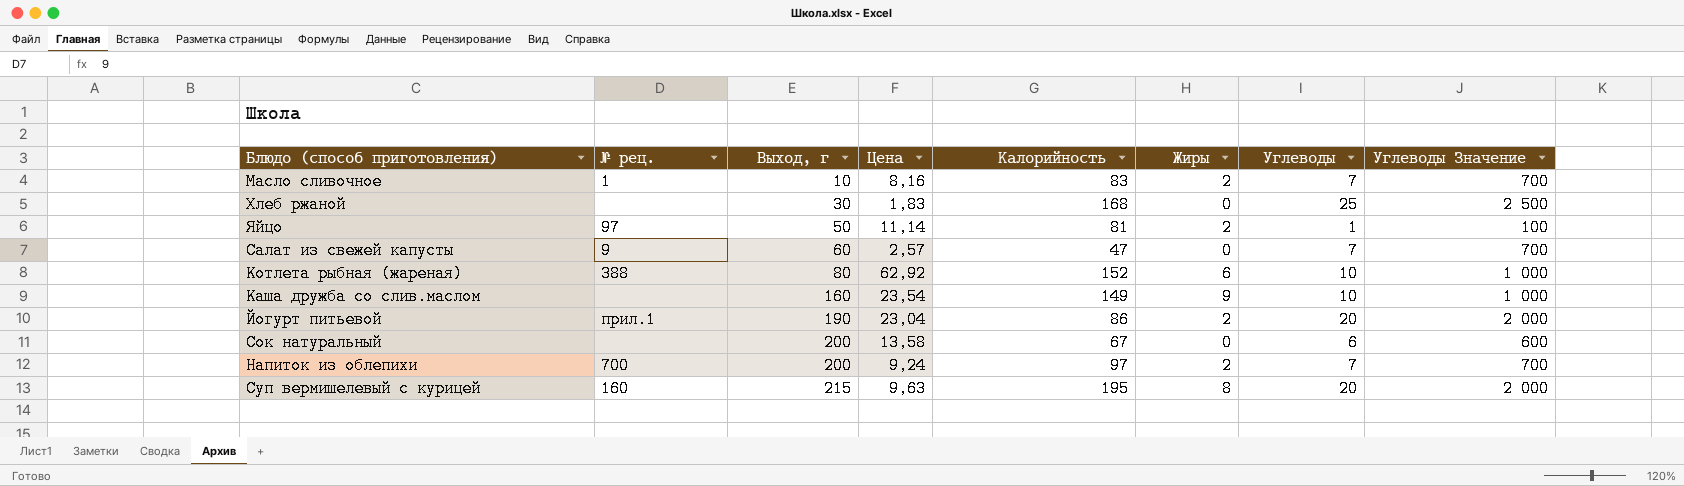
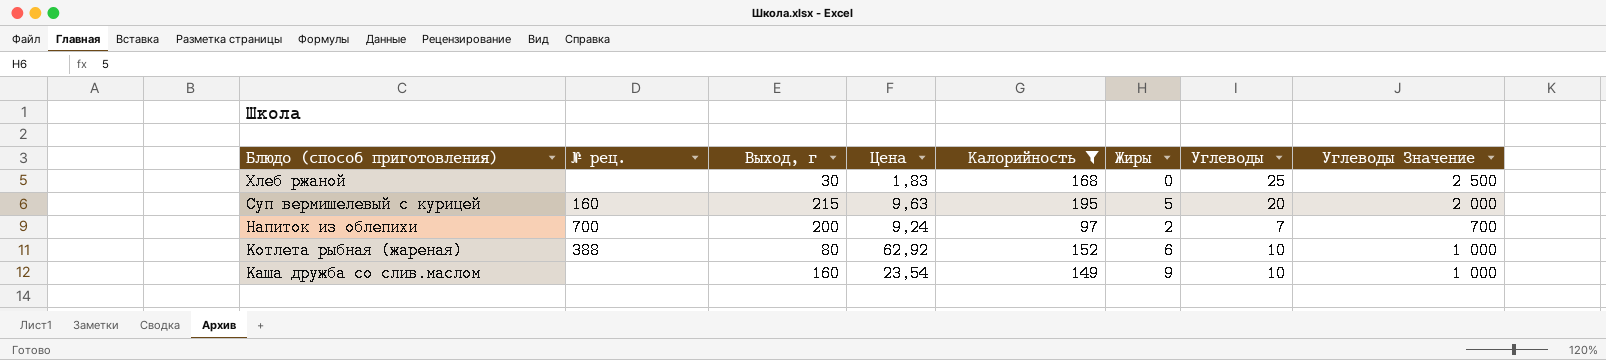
filter: none -> Калорийность >= 97
row order: Выход, г ascending -> Блюдо (способ приготовления) descending
Суп вермишелевый с курицей | Жиры: 8 -> 5

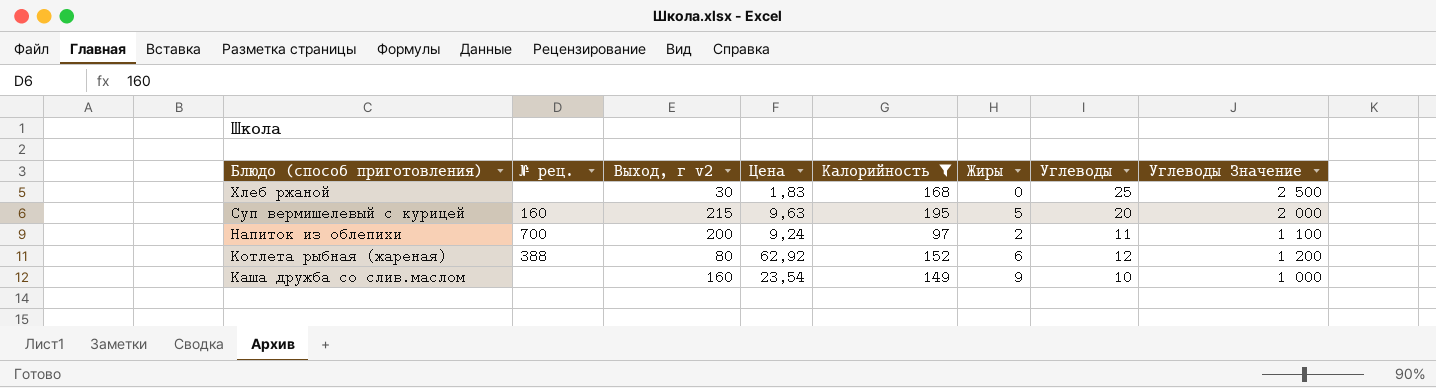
column name: Выход, г -> Выход, г v2
Напиток из облепихи | Углеводы: 7 -> 11
Напиток из облепихи | Углеводы Значение: 700 -> 1 100
Котлета рыбная (жареная) | Углеводы: 10 -> 12
Котлета рыбная (жареная) | Углеводы Значение: 1 000 -> 1 200

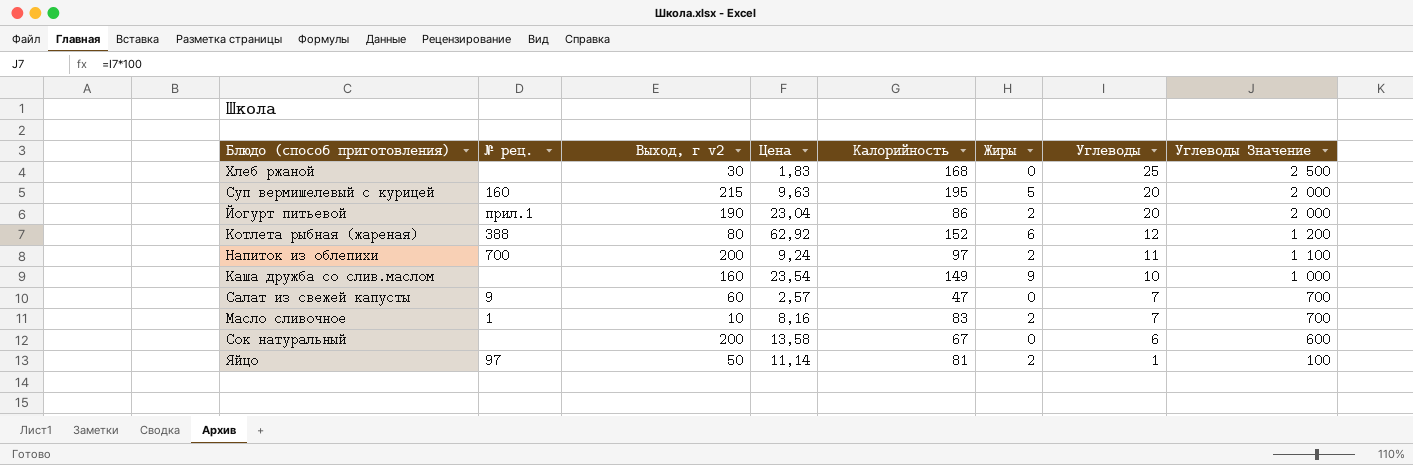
filter: Калорийность >= 97 -> none
row order: Блюдо (способ приготовления) descending -> Углеводы descending

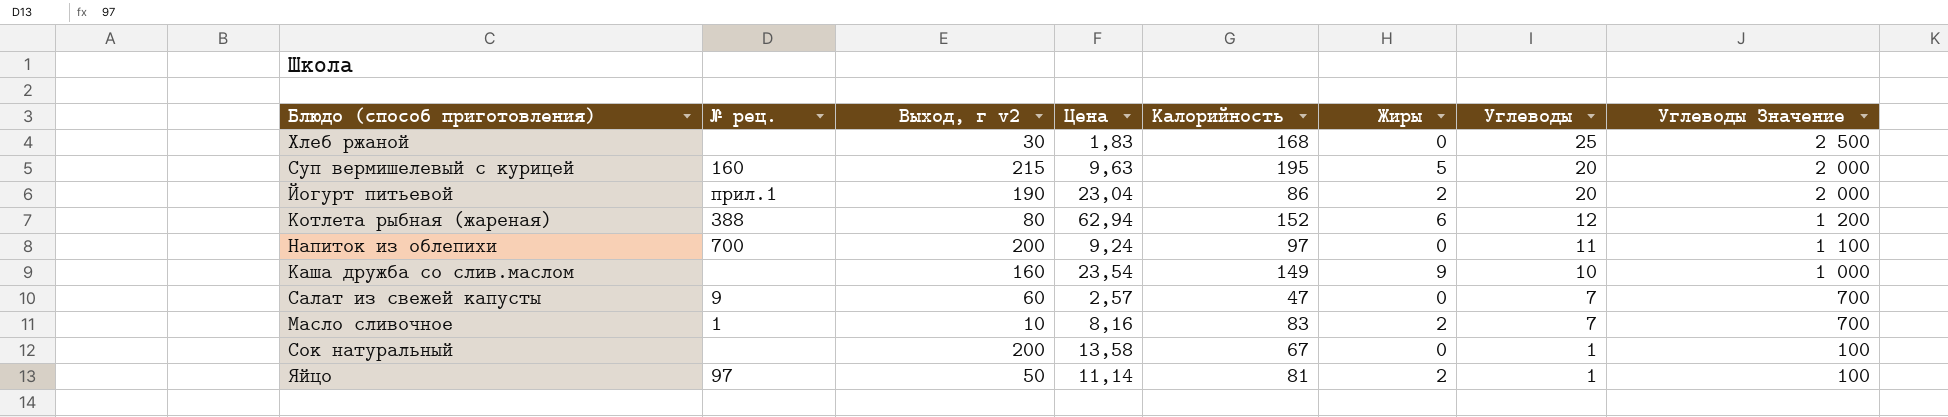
Котлета рыбная (жареная) | Цена: 62,92 -> 62,94
Напиток из облепихи | Жиры: 2 -> 0
Сок натуральный | Углеводы: 6 -> 1
Сок натуральный | Углеводы Значение: 600 -> 100

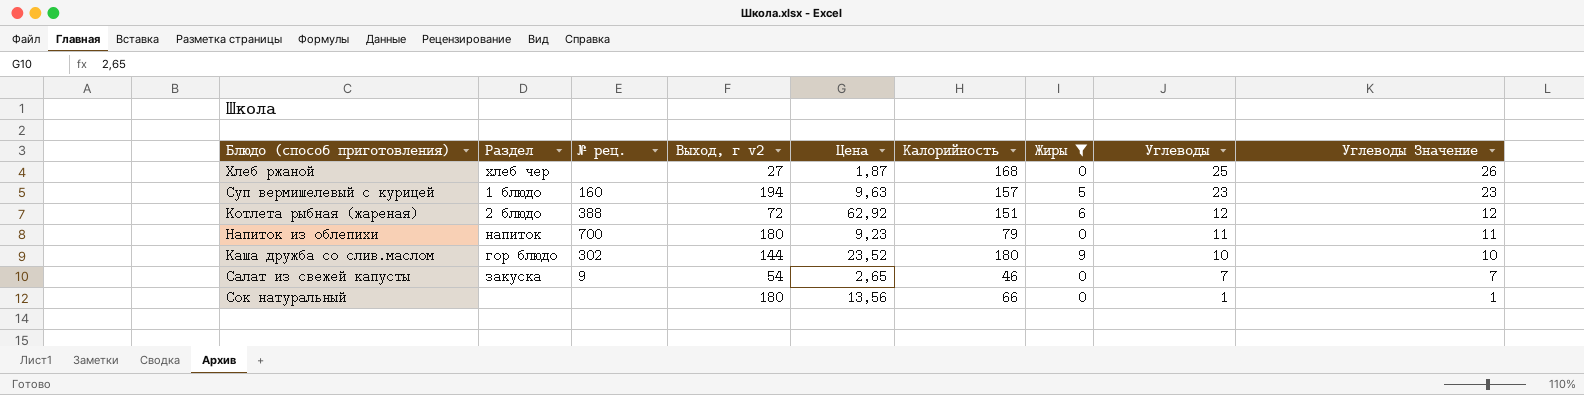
filter: none -> Жиры != 2
column Раздел | position: none -> 2
column Углеводы Значение | formula: [Углеводы] * 100 -> [Углеводы] * 1,02
Хлеб ржаной | Выход, г v2: 30 -> 27
Хлеб ржаной | Цена: 1,83 -> 1,87
Суп вермишелевый с курицей | Выход, г v2: 215 -> 194
Суп вермишелевый с курицей | Калорийность: 195 -> 157
Суп вермишелевый с курицей | Углеводы: 20 -> 23
Котлета рыбная (жареная) | Выход, г v2: 80 -> 72
Котлета рыбная (жареная) | Цена: 62,94 -> 62,92
Котлета рыбная (жареная) | Калорийность: 152 -> 151
Напиток из облепихи | Выход, г v2: 200 -> 180
Напиток из облепихи | Цена: 9,24 -> 9,23
Напиток из облепихи | Калорийность: 97 -> 79
Каша дружба со слив.маслом | № рец.: none -> 302
Каша дружба со слив.маслом | Выход, г v2: 160 -> 144
Каша дружба со слив.маслом | Цена: 23,54 -> 23,52
Каша дружба со слив.маслом | Калорийность: 149 -> 180
Салат из свежей капусты | Выход, г v2: 60 -> 54
Салат из свежей капусты | Цена: 2,57 -> 2,65
Салат из свежей капусты | Калорийность: 47 -> 46
Сок натуральный | Выход, г v2: 200 -> 180
Сок натуральный | Цена: 13,58 -> 13,56
Сок натуральный | Калорийность: 67 -> 66

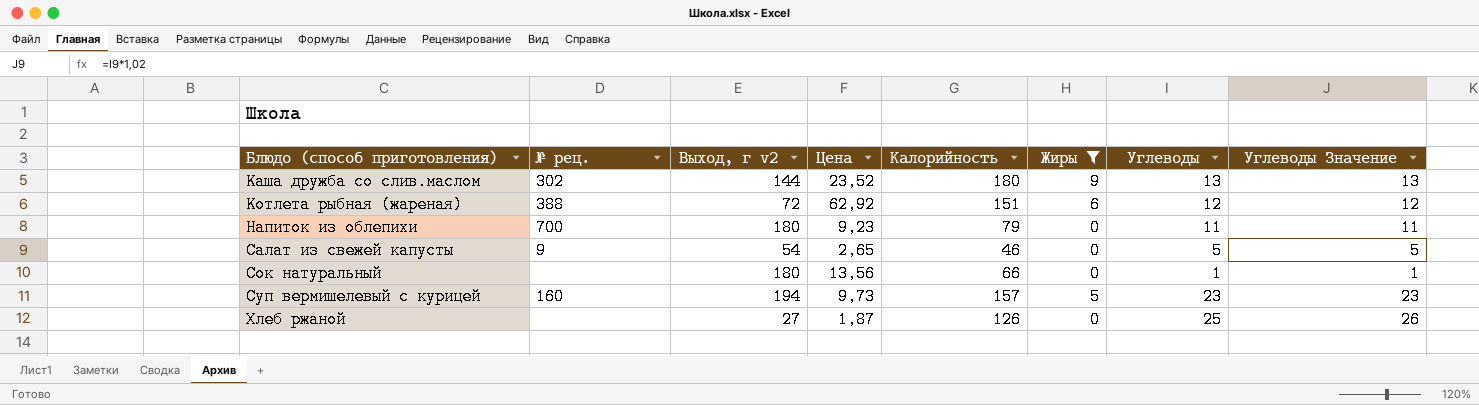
row order: Углеводы descending -> Блюдо (способ приготовления) ascending
column Раздел | position: 2 -> none
Каша дружба со слив.маслом | Углеводы: 10 -> 13
Каша дружба со слив.маслом | Углеводы Значение: 10 -> 13
Салат из свежей капусты | Углеводы: 7 -> 5
Салат из свежей капусты | Углеводы Значение: 7 -> 5
Суп вермишелевый с курицей | Цена: 9,63 -> 9,73
Хлеб ржаной | Калорийность: 168 -> 126

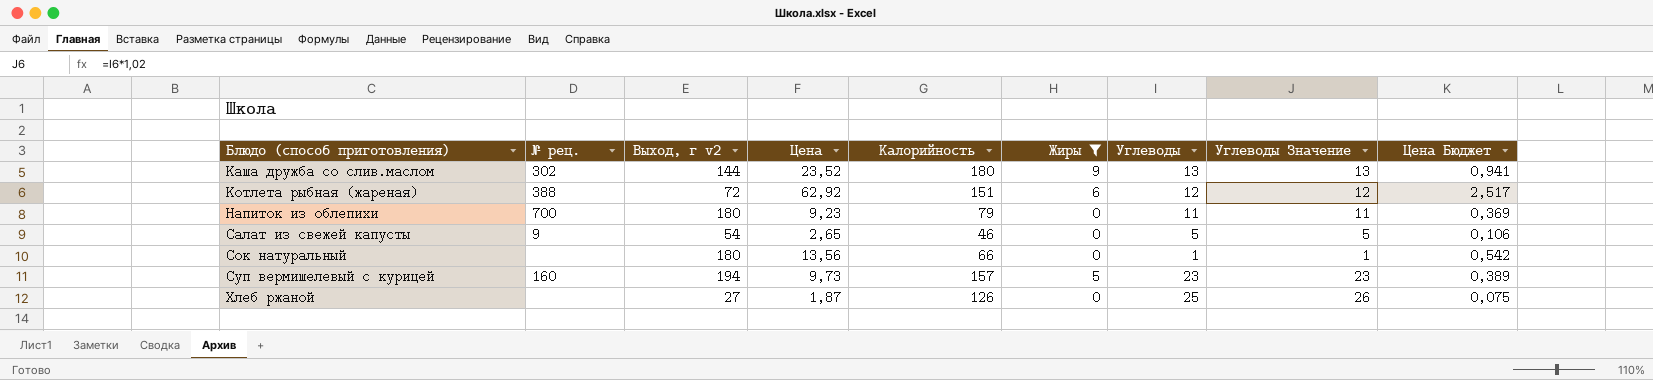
column Цена Бюджет | formula: none -> [Цена] * 0,04

